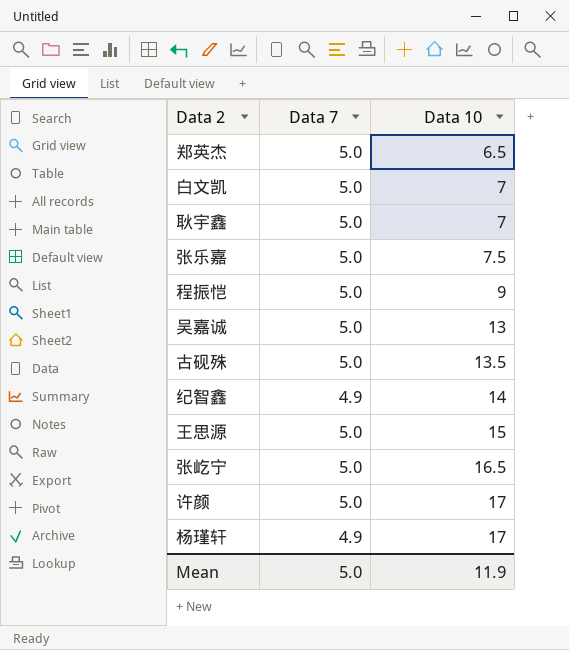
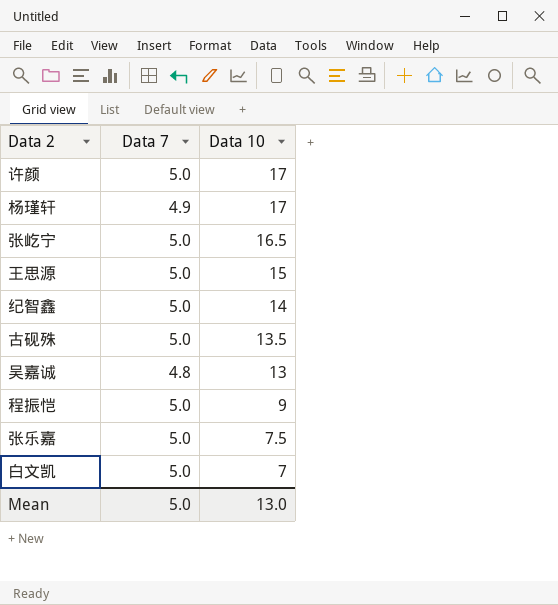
row order: Data 10 ascending -> Data 10 descending
row 郑英杰: 5.0 | 6.5 -> none
row 耿宇鑫: 5.0 | 7 -> none
纪智鑫 | Data 7: 4.9 -> 5.0
吴嘉诚 | Data 7: 5.0 -> 4.8
Mean | Data 10: 11.9 -> 13.0

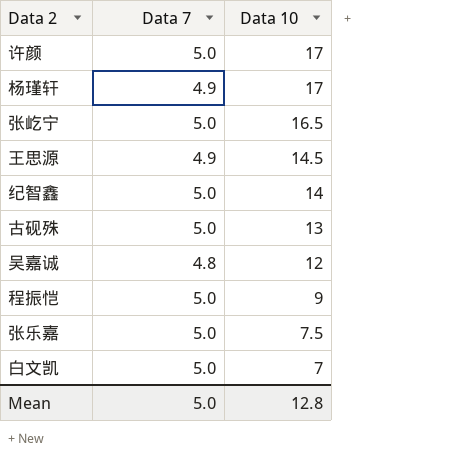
王思源 | Data 7: 5.0 -> 4.9
王思源 | Data 10: 15 -> 14.5
古砚殊 | Data 10: 13.5 -> 13
吴嘉诚 | Data 10: 13 -> 12
Mean | Data 10: 13.0 -> 12.8

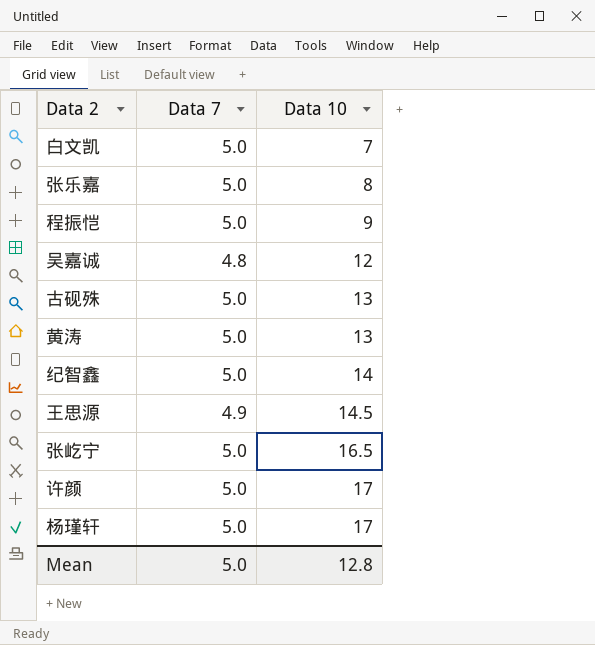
row order: Data 10 descending -> Data 10 ascending
张乐嘉 | Data 10: 7.5 -> 8
row 黄涛: none -> 5.0 | 13
杨瑾轩 | Data 7: 4.9 -> 5.0

